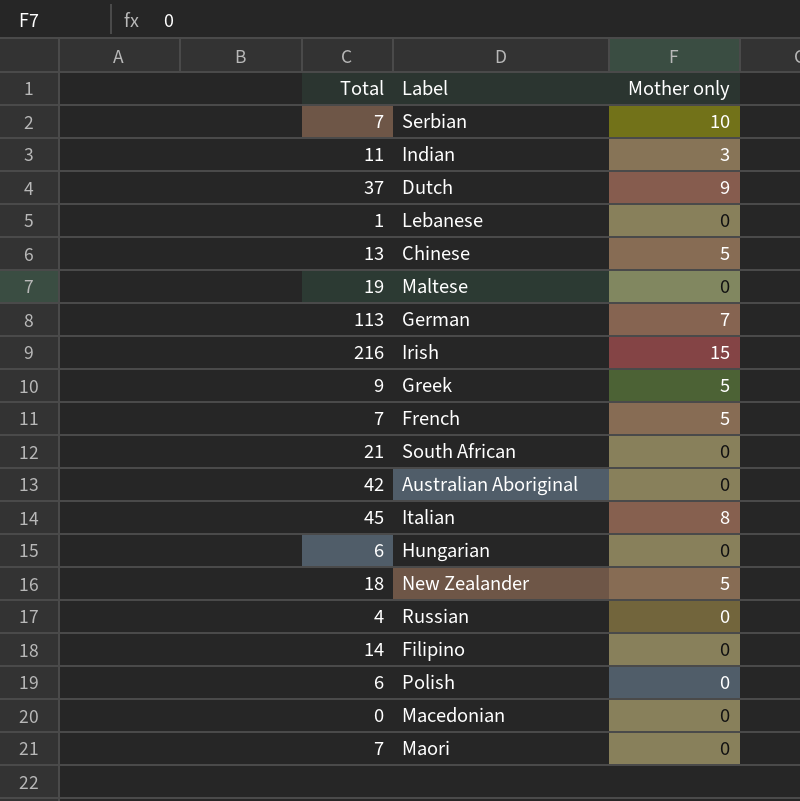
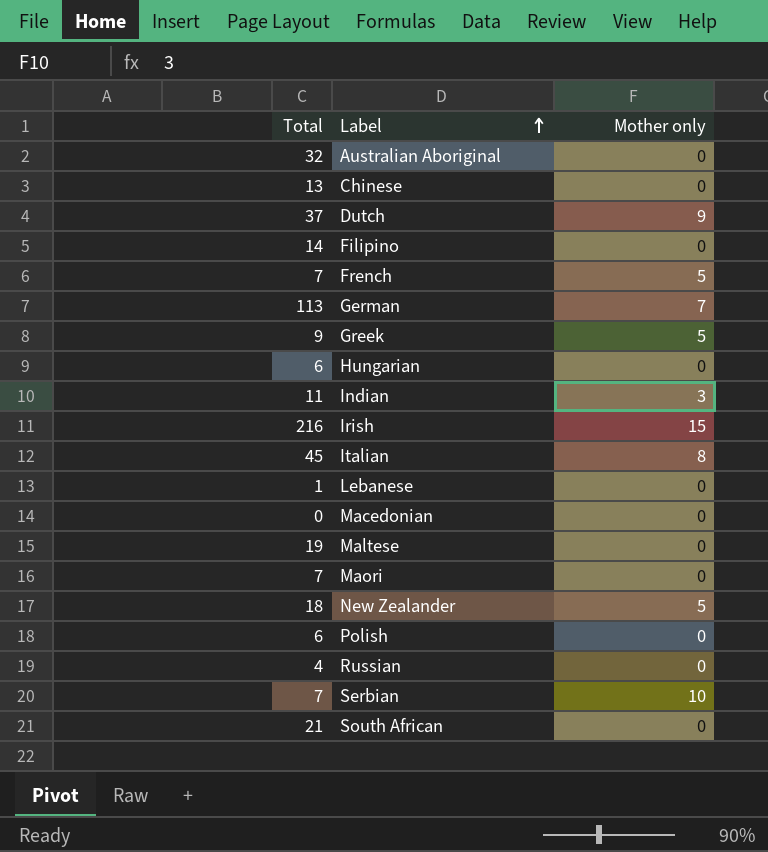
row order: none -> Label ascending
Australian Aboriginal | Total: 42 -> 32
Chinese | Mother only: 5 -> 0

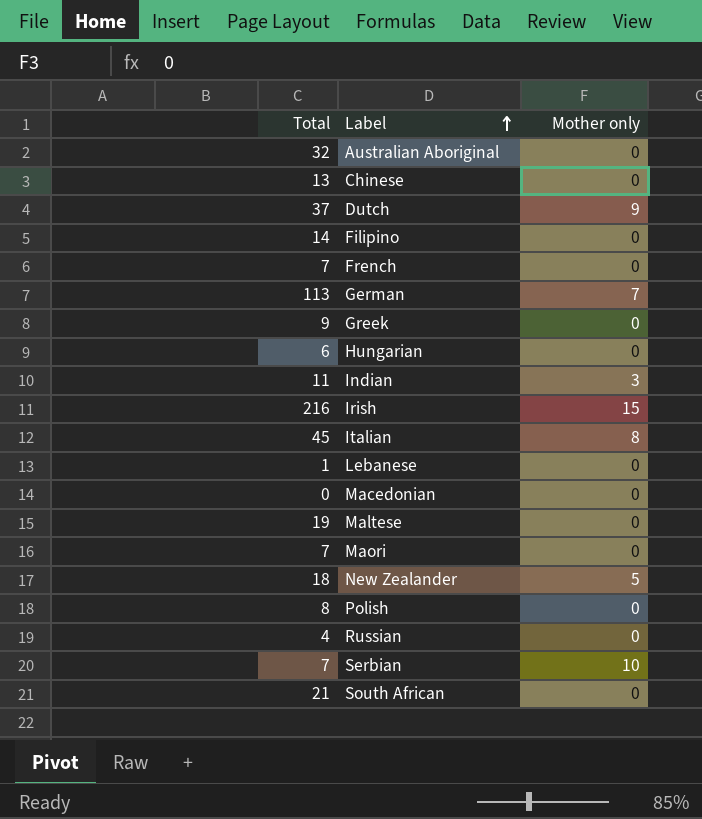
French | Mother only: 5 -> 0
Greek | Mother only: 5 -> 0
Polish | Total: 6 -> 8

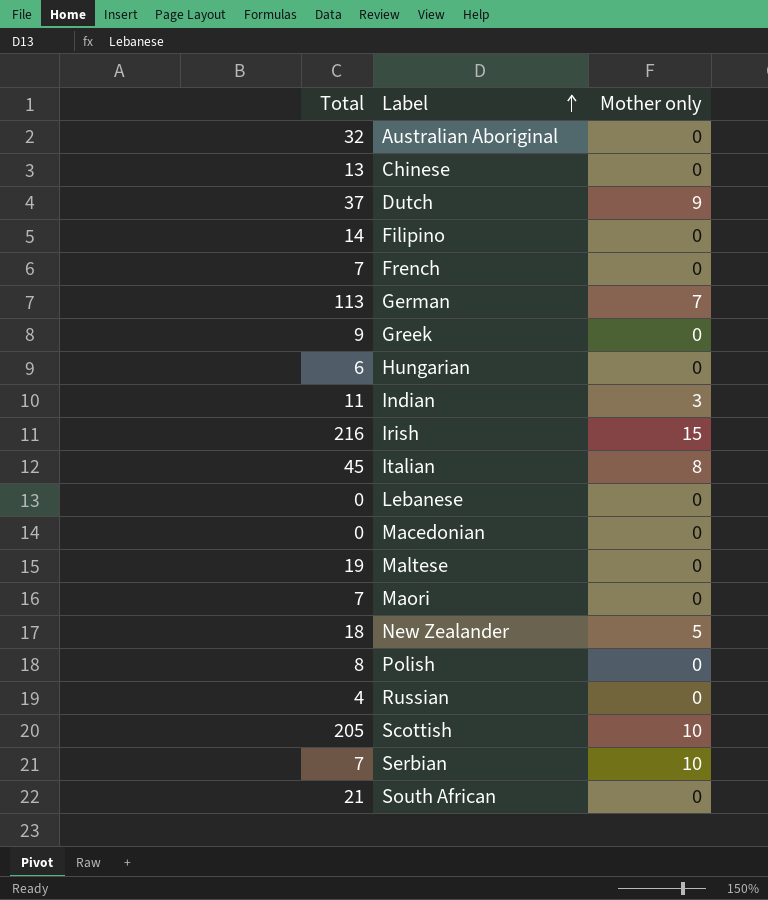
Lebanese | Total: 1 -> 0
row Scottish: none -> 205 | 10

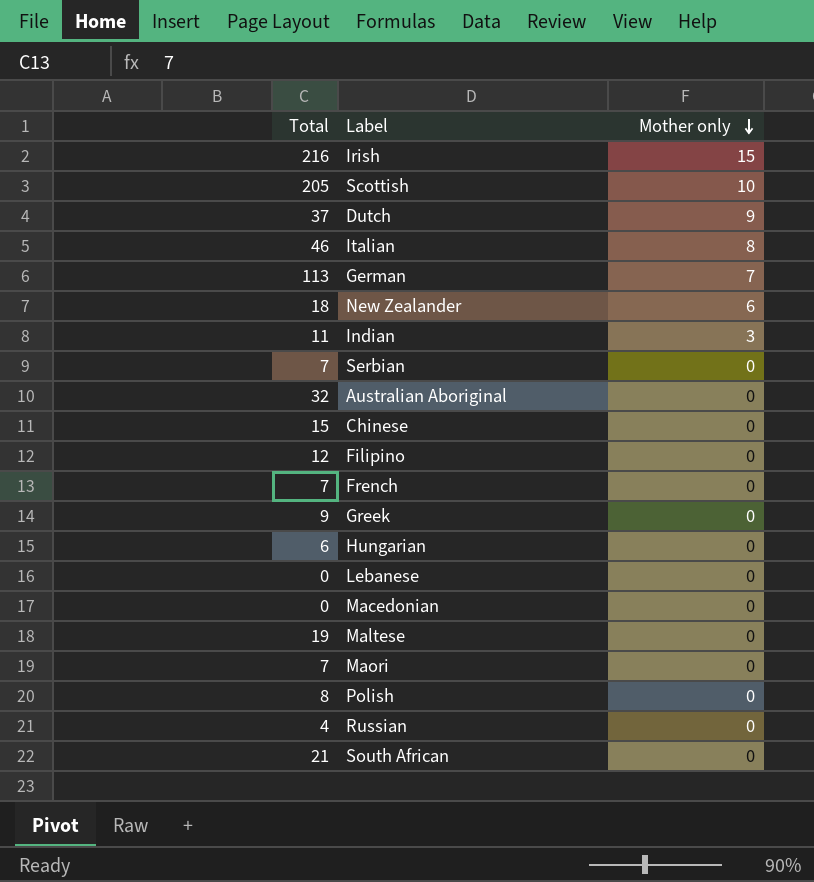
row order: Label ascending -> Mother only descending
Italian | Total: 45 -> 46
New Zealander | Mother only: 5 -> 6
Serbian | Mother only: 10 -> 0
Chinese | Total: 13 -> 15
Filipino | Total: 14 -> 12

